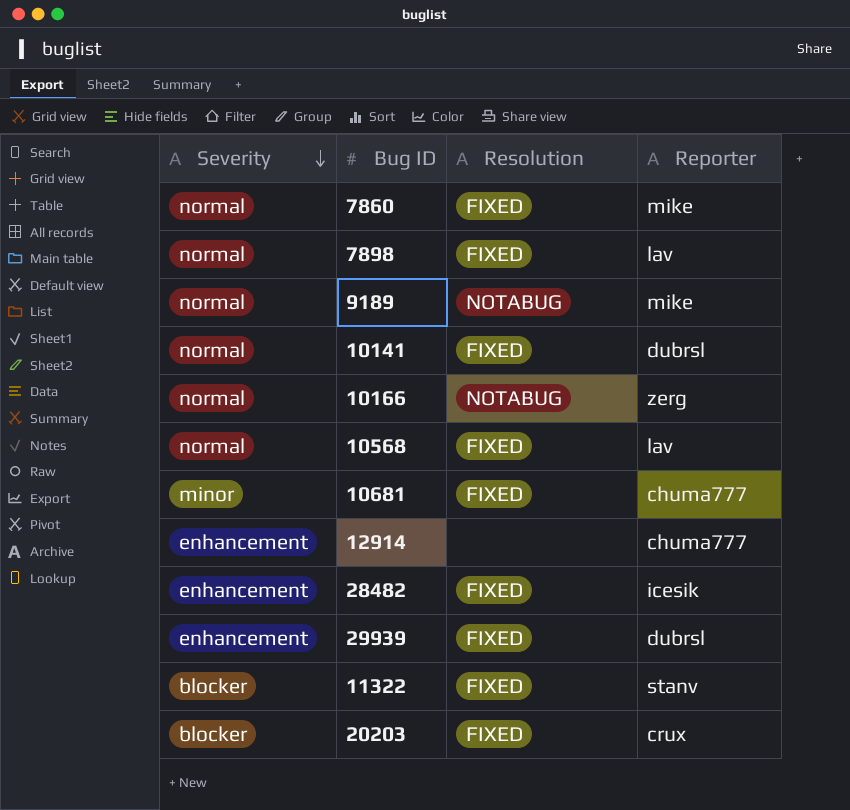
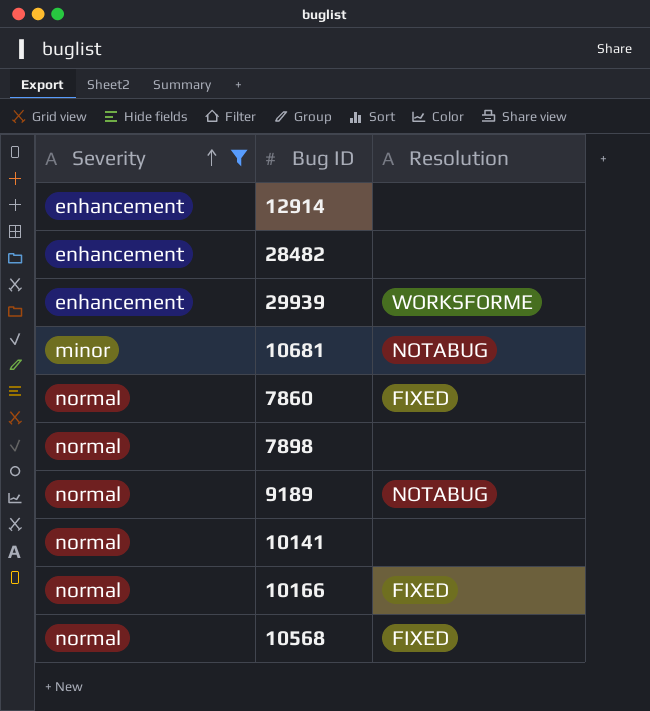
filter: none -> Severity != blocker
row order: Severity descending -> Severity ascending
column Reporter | position: 4 -> none
28482 | Resolution: FIXED -> none
29939 | Resolution: FIXED -> WORKSFORME
10681 | Resolution: FIXED -> NOTABUG
7898 | Resolution: FIXED -> none
10141 | Resolution: FIXED -> none
10166 | Resolution: NOTABUG -> FIXED

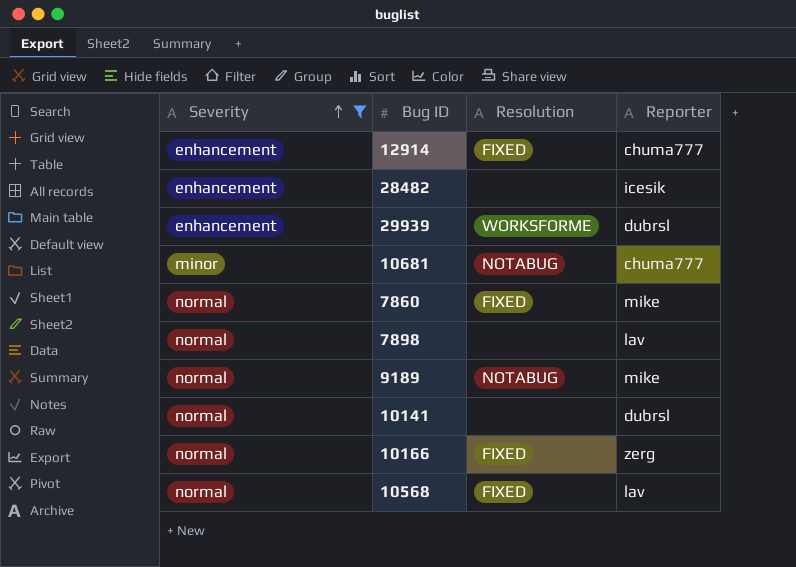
column Reporter | position: none -> 4
12914 | Resolution: none -> FIXED

